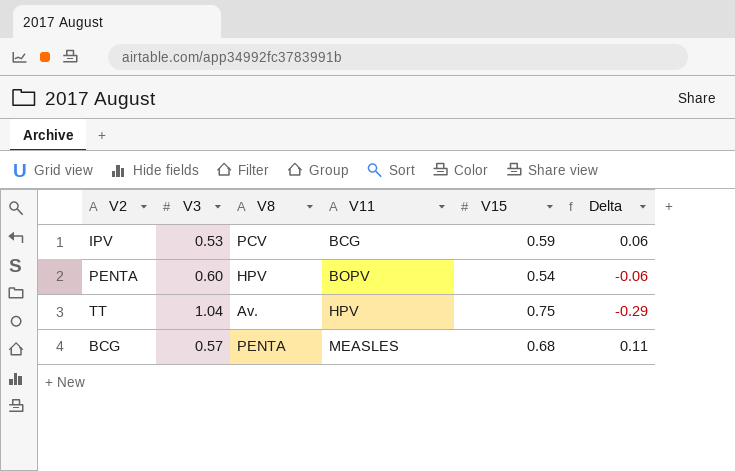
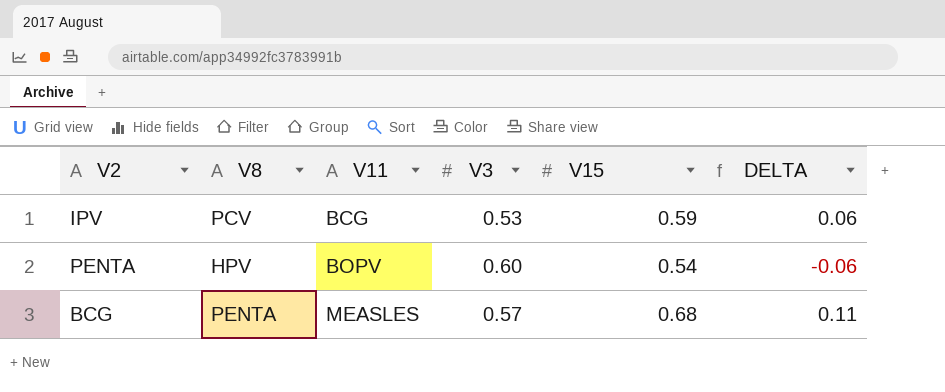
column V3 | position: 2 -> 4
column name: Delta -> DELTA
row TT: 1.04 | Av. | HPV | 0.75 | -0.29 -> none

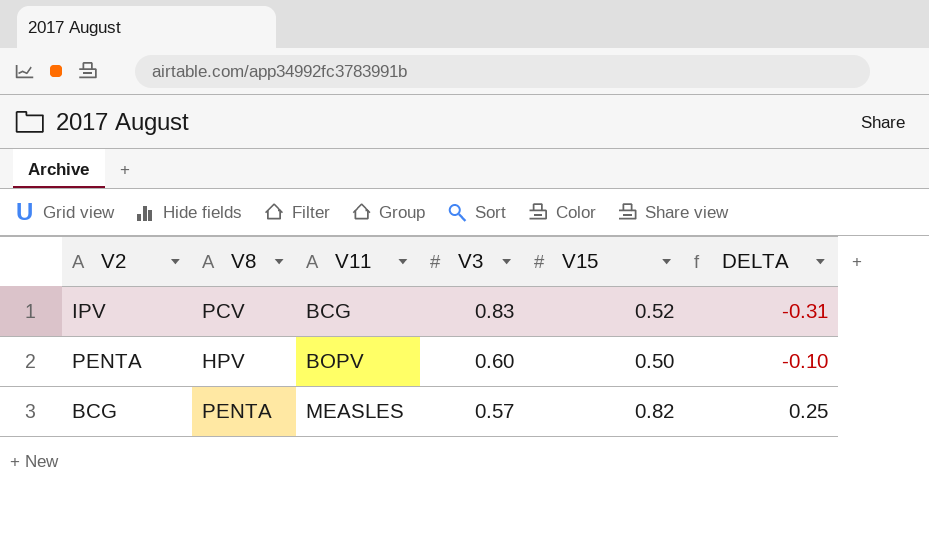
IPV | V3: 0.53 -> 0.83
IPV | V15: 0.59 -> 0.52
IPV | DELTA: 0.06 -> -0.31
PENTA | V15: 0.54 -> 0.50
PENTA | DELTA: -0.06 -> -0.10
BCG | V15: 0.68 -> 0.82
BCG | DELTA: 0.11 -> 0.25

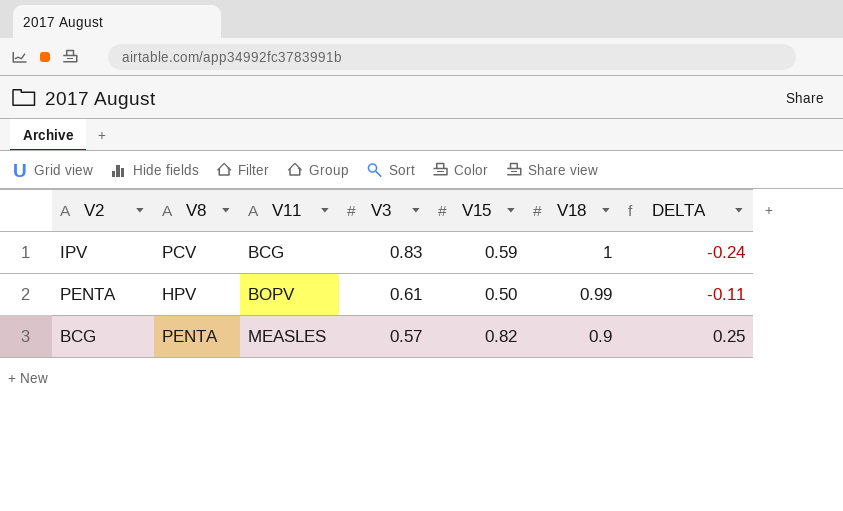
column V18 | position: none -> 6
IPV | V15: 0.52 -> 0.59
IPV | DELTA: -0.31 -> -0.24
PENTA | V3: 0.60 -> 0.61
PENTA | DELTA: -0.10 -> -0.11

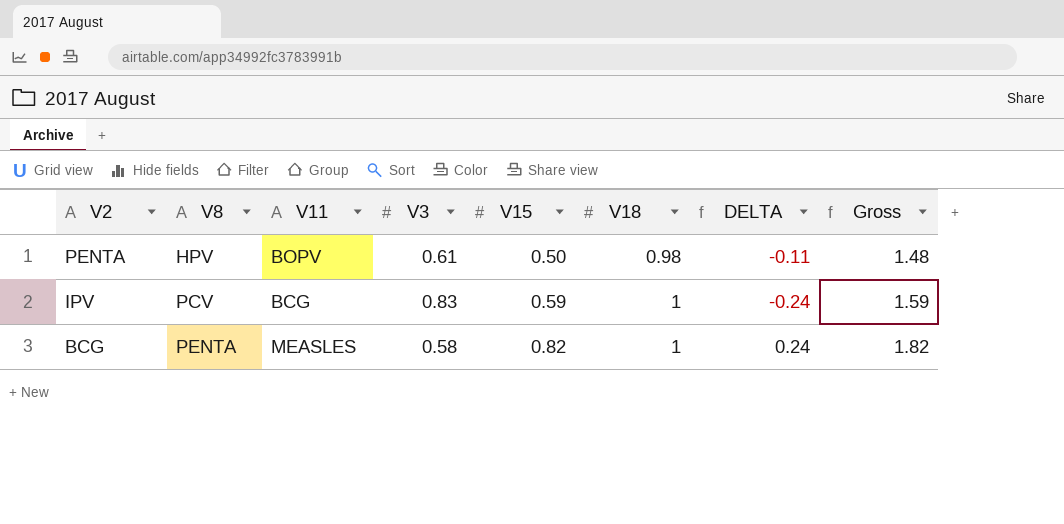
row order: V11 ascending -> V2 descending
column Gross | formula: none -> [V15] + [V18]
PENTA | V18: 0.99 -> 0.98
BCG | V3: 0.57 -> 0.58
BCG | V18: 0.9 -> 1
BCG | DELTA: 0.25 -> 0.24

